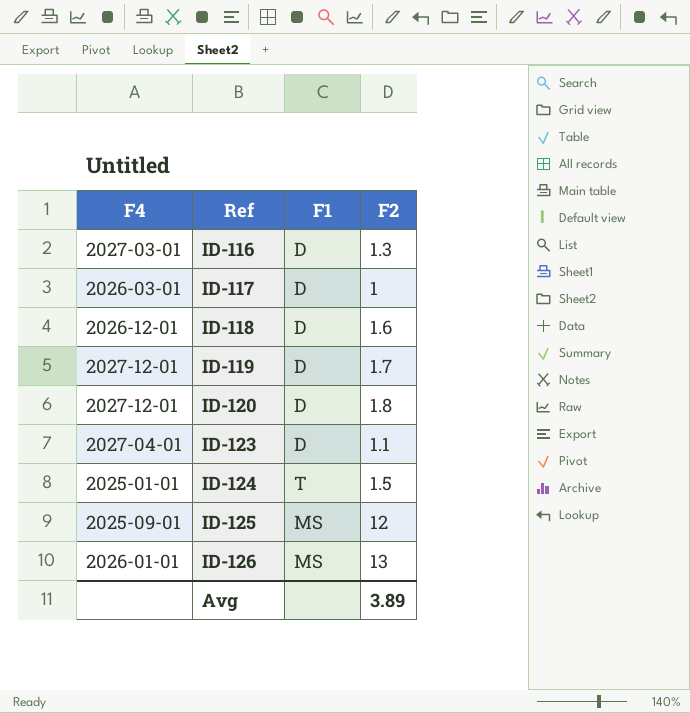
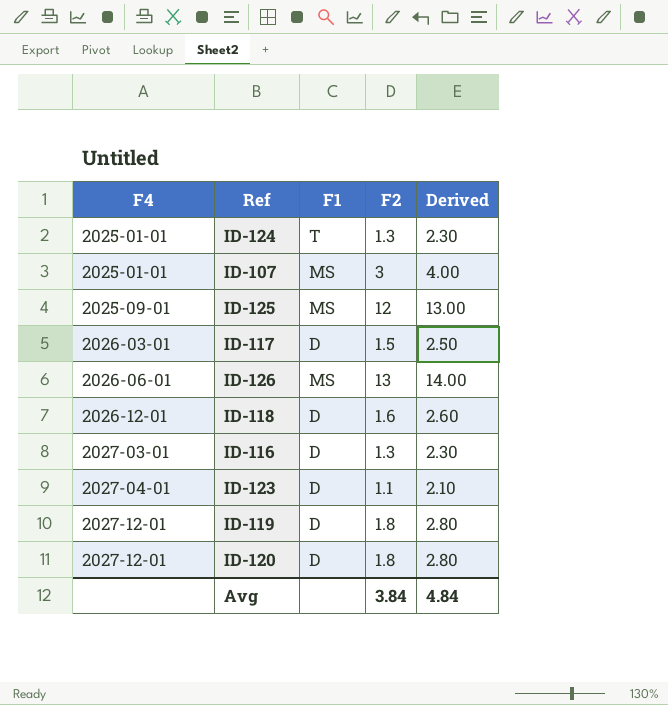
row order: Ref ascending -> F4 ascending
column Derived | formula: none -> [F2] + 1
ID-124 | F2: 1.5 -> 1.3
row ID-107: none -> 2025-01-01 | MS | 3 | 4.00
ID-117 | F2: 1 -> 1.5
ID-126 | F4: 2026-01-01 -> 2026-06-01
ID-119 | F2: 1.7 -> 1.8
Avg | F2: 3.89 -> 3.84

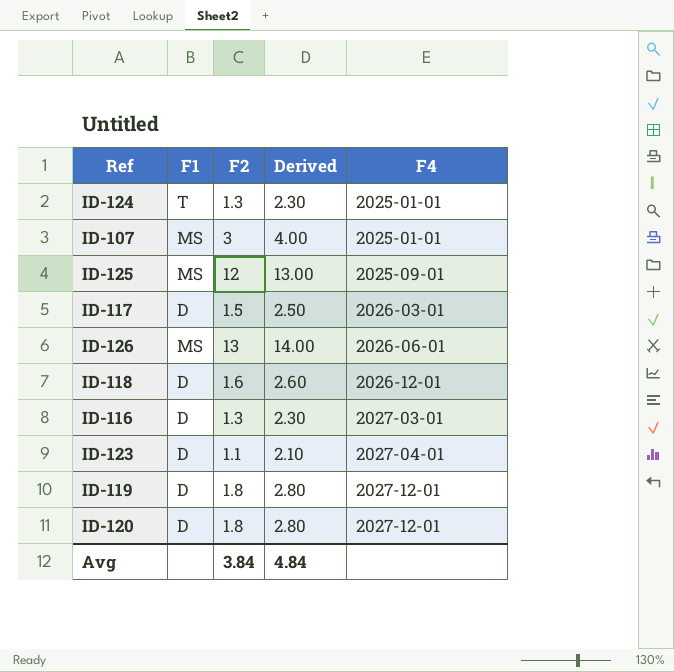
column F4 | position: 1 -> 5

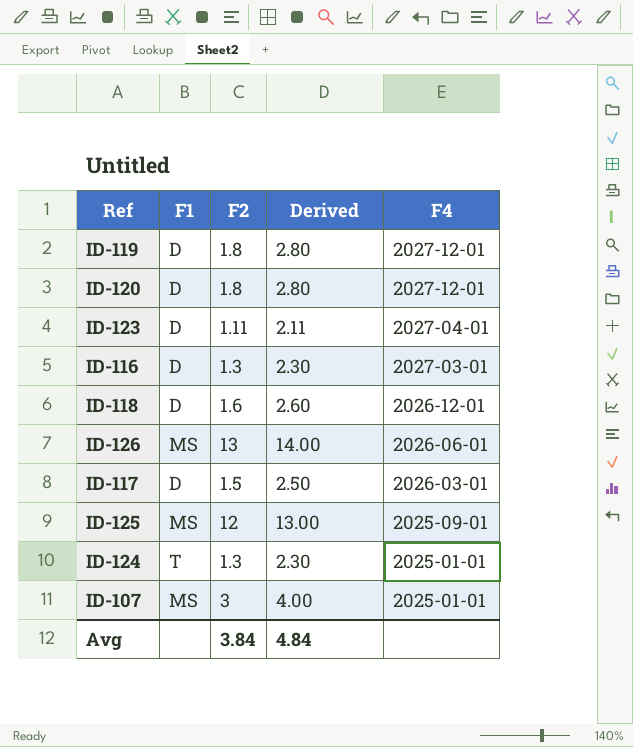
row order: F4 ascending -> F4 descending
ID-123 | F2: 1.1 -> 1.11
ID-123 | Derived: 2.10 -> 2.11

